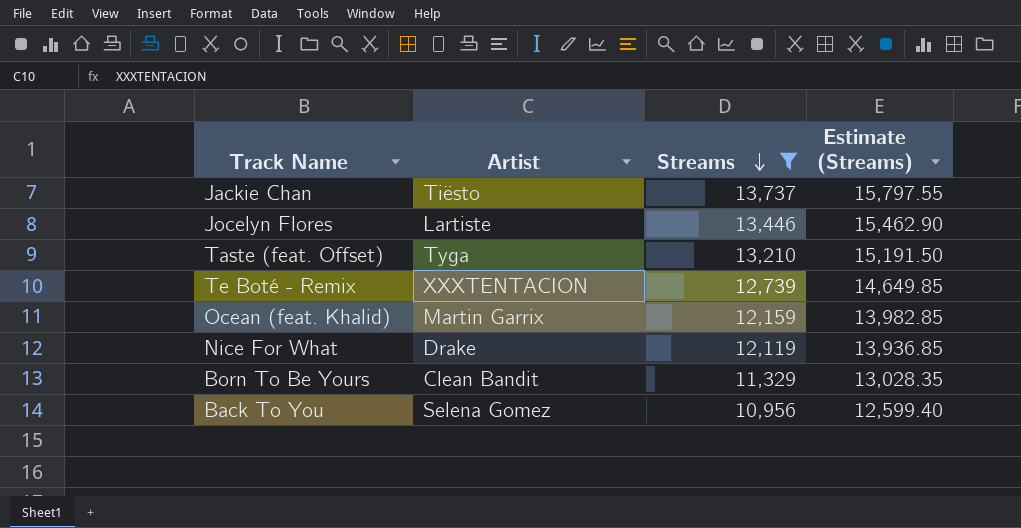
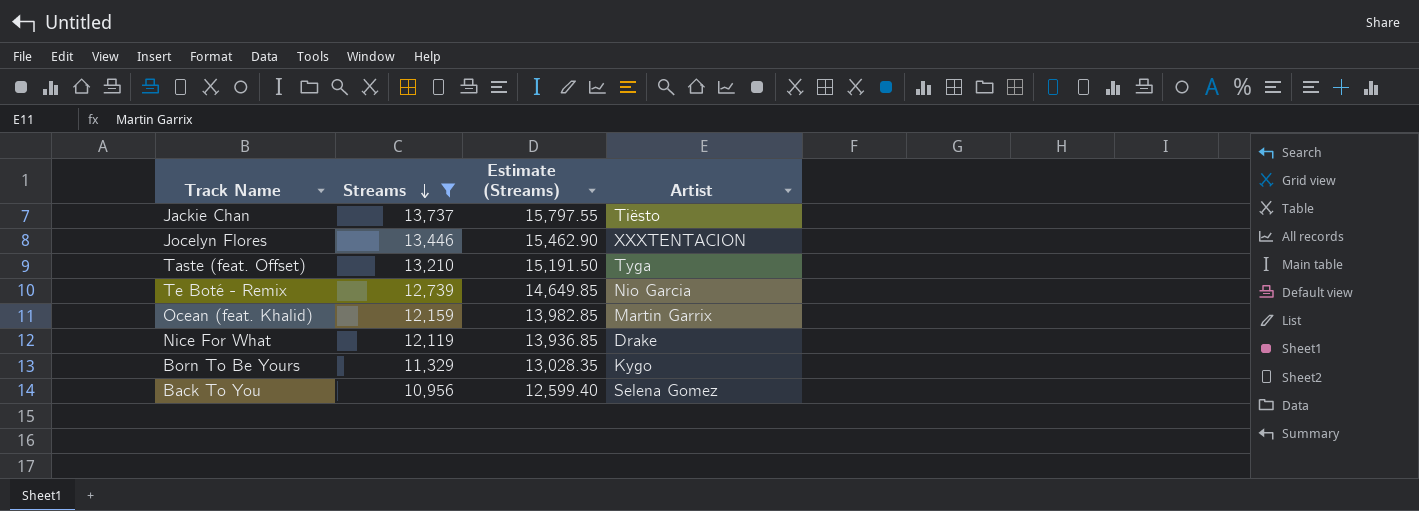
column Artist | position: 2 -> 4
Jocelyn Flores | Artist: Lartiste -> XXXTENTACION
Te Boté - Remix | Artist: XXXTENTACION -> Nio Garcia
Born To Be Yours | Artist: Clean Bandit -> Kygo

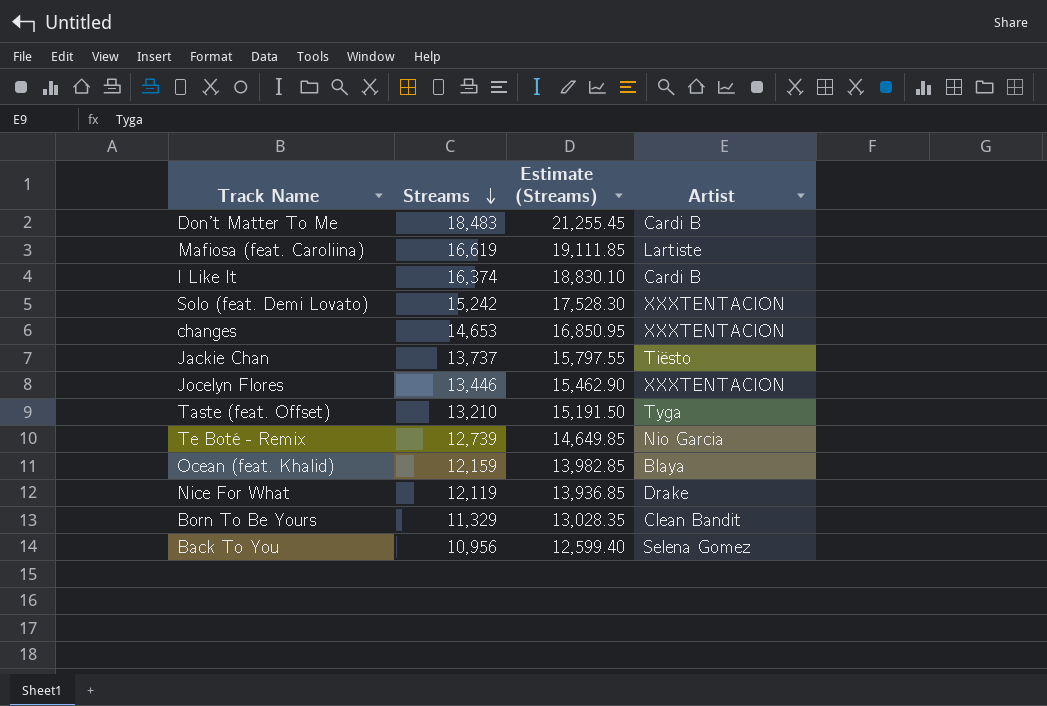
filter: Streams <= 13,737 -> none
Ocean (feat. Khalid) | Artist: Martin Garrix -> Blaya
Born To Be Yours | Artist: Kygo -> Clean Bandit

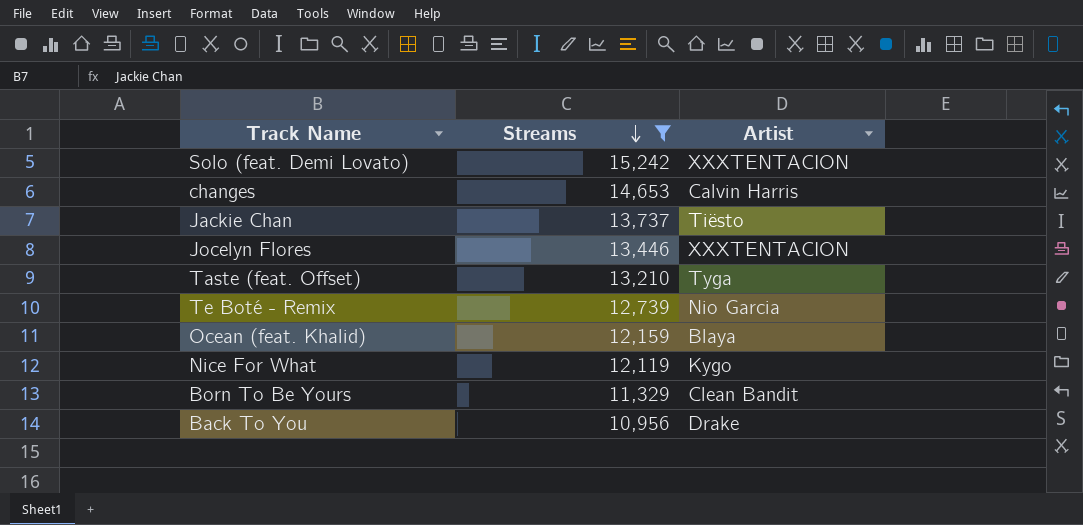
filter: none -> Streams <= 15,242
column Estimate (Streams) | formula: [Streams] * 1.15 -> none
changes | Artist: XXXTENTACION -> Calvin Harris
Nice For What | Artist: Drake -> Kygo
Back To You | Artist: Selena Gomez -> Drake

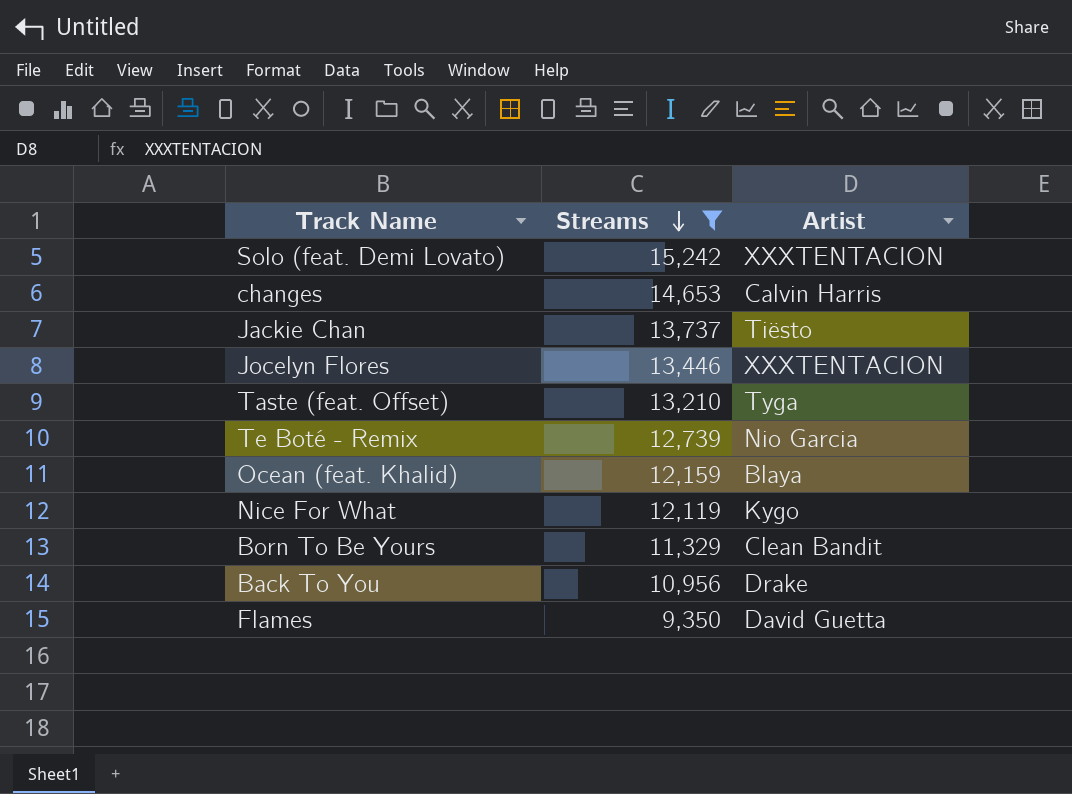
row Flames: none -> 9,350 | David Guetta

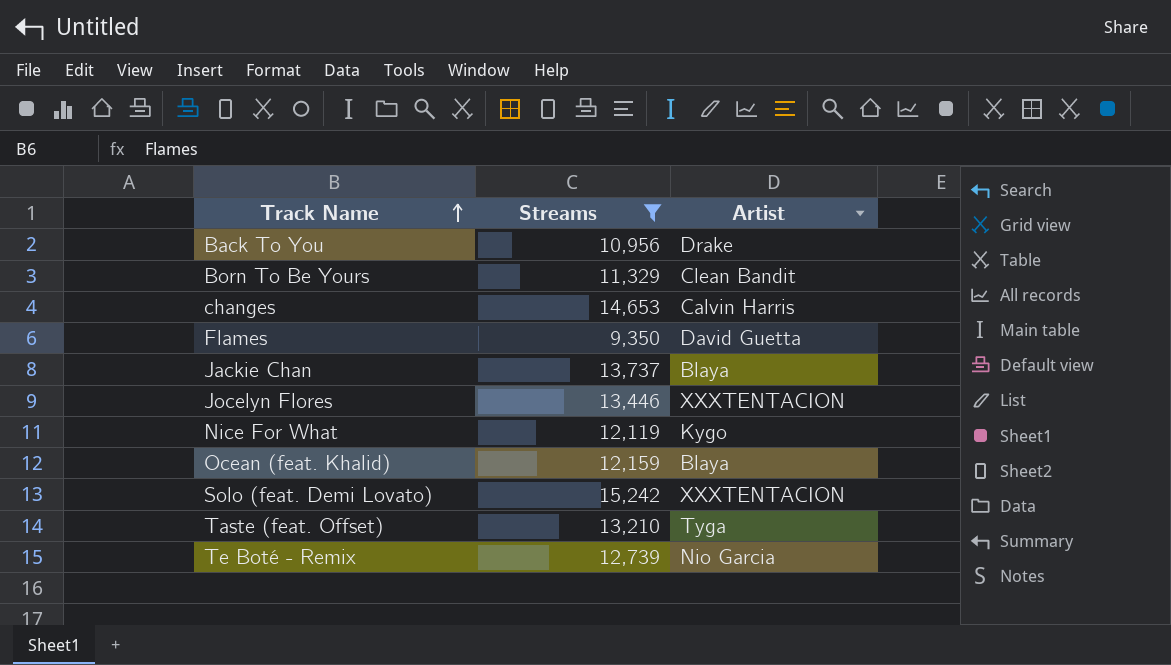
row order: Streams descending -> Track Name ascending
Jackie Chan | Artist: Tiësto -> Blaya

